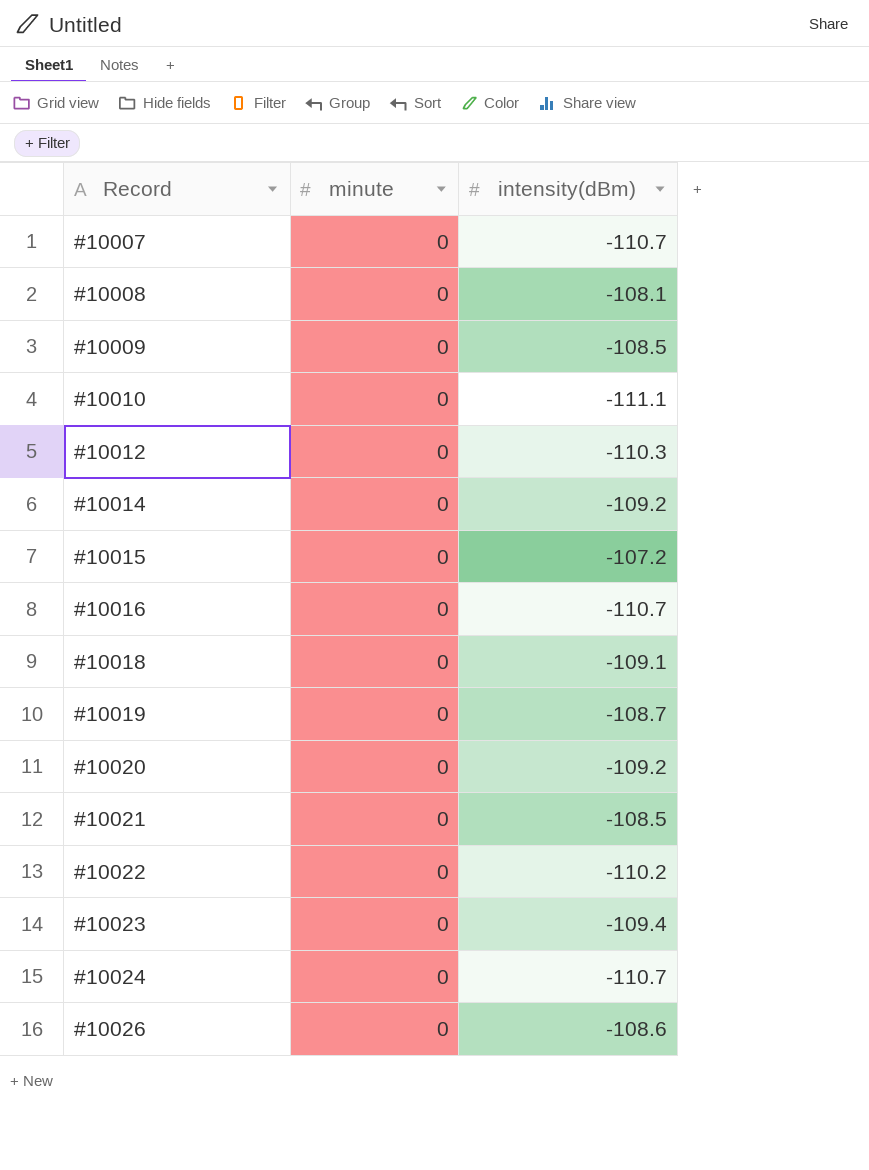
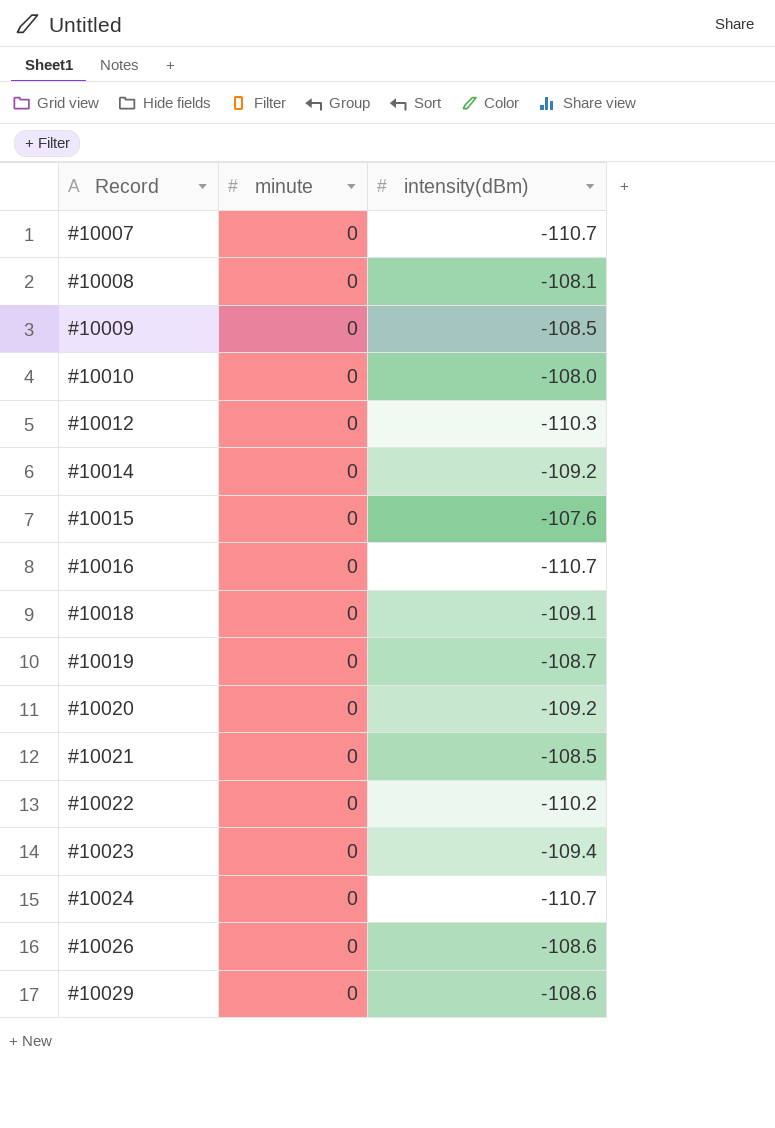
#10010 | intensity(dBm): -111.1 -> -108.0
#10015 | intensity(dBm): -107.2 -> -107.6
row #10029: none -> 0 | -108.6

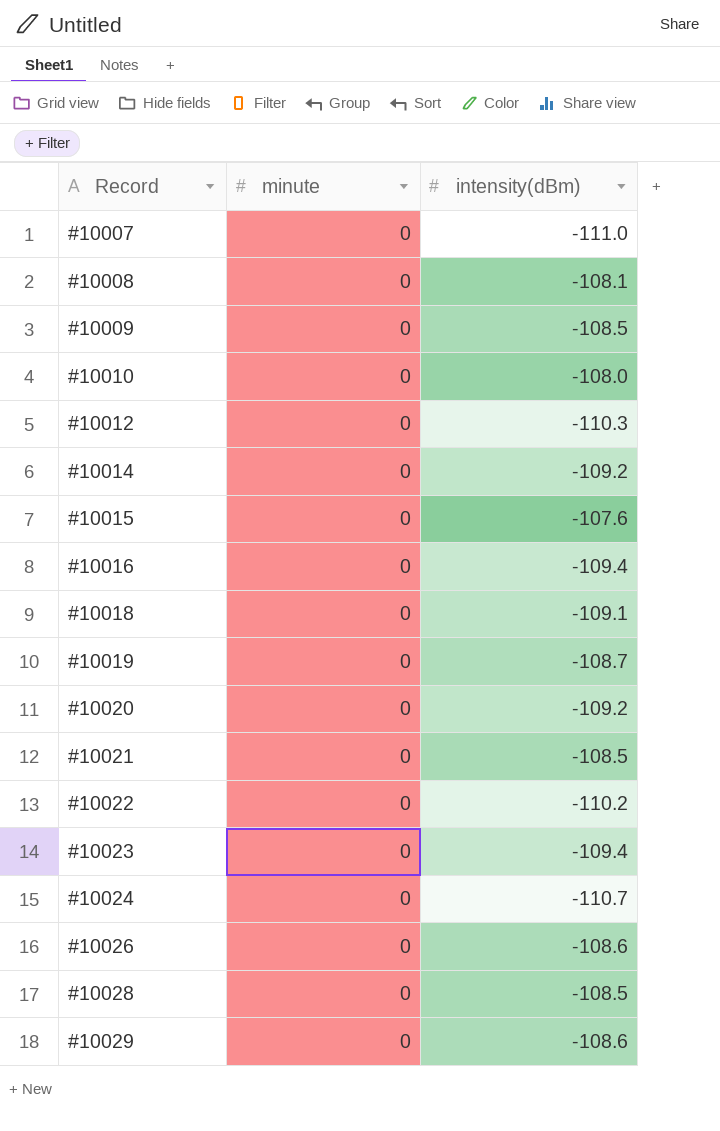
#10007 | intensity(dBm): -110.7 -> -111.0
#10016 | intensity(dBm): -110.7 -> -109.4
row #10028: none -> 0 | -108.5

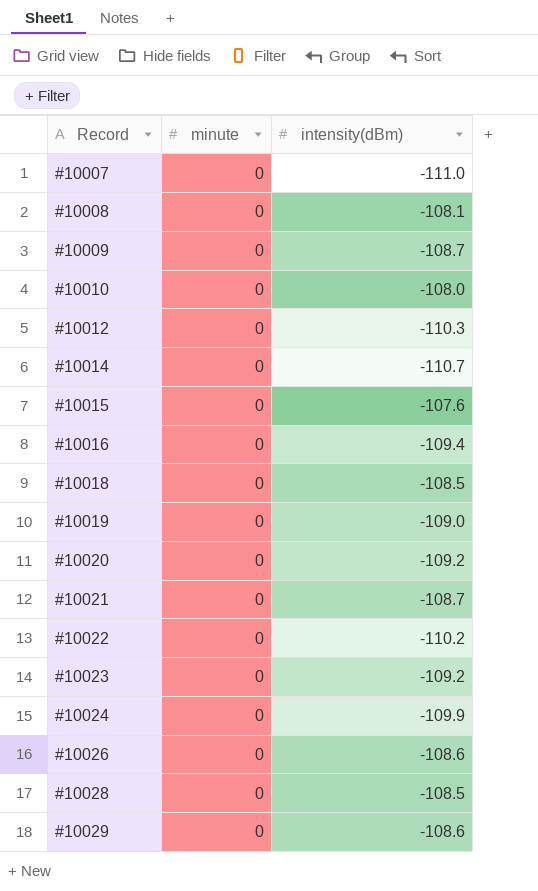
#10009 | intensity(dBm): -108.5 -> -108.7
#10014 | intensity(dBm): -109.2 -> -110.7
#10018 | intensity(dBm): -109.1 -> -108.5
#10019 | intensity(dBm): -108.7 -> -109.0
#10021 | intensity(dBm): -108.5 -> -108.7
#10023 | intensity(dBm): -109.4 -> -109.2
#10024 | intensity(dBm): -110.7 -> -109.9

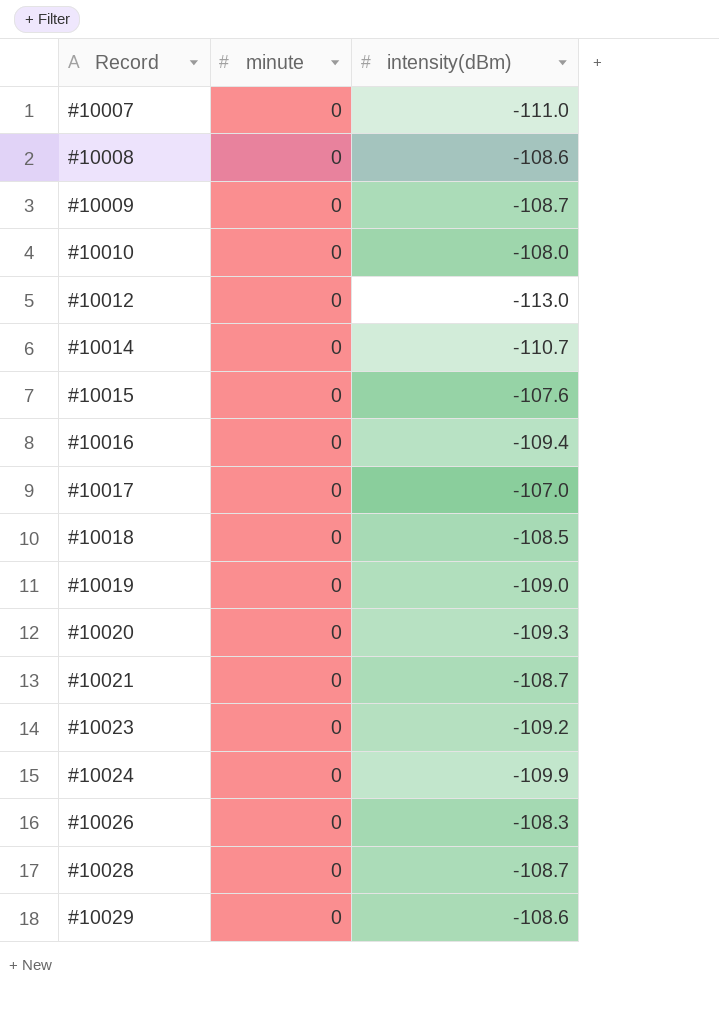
row #10022: 0 | -110.2 -> none
#10008 | intensity(dBm): -108.1 -> -108.6
#10012 | intensity(dBm): -110.3 -> -113.0
row #10017: none -> 0 | -107.0
#10020 | intensity(dBm): -109.2 -> -109.3
#10026 | intensity(dBm): -108.6 -> -108.3
#10028 | intensity(dBm): -108.5 -> -108.7

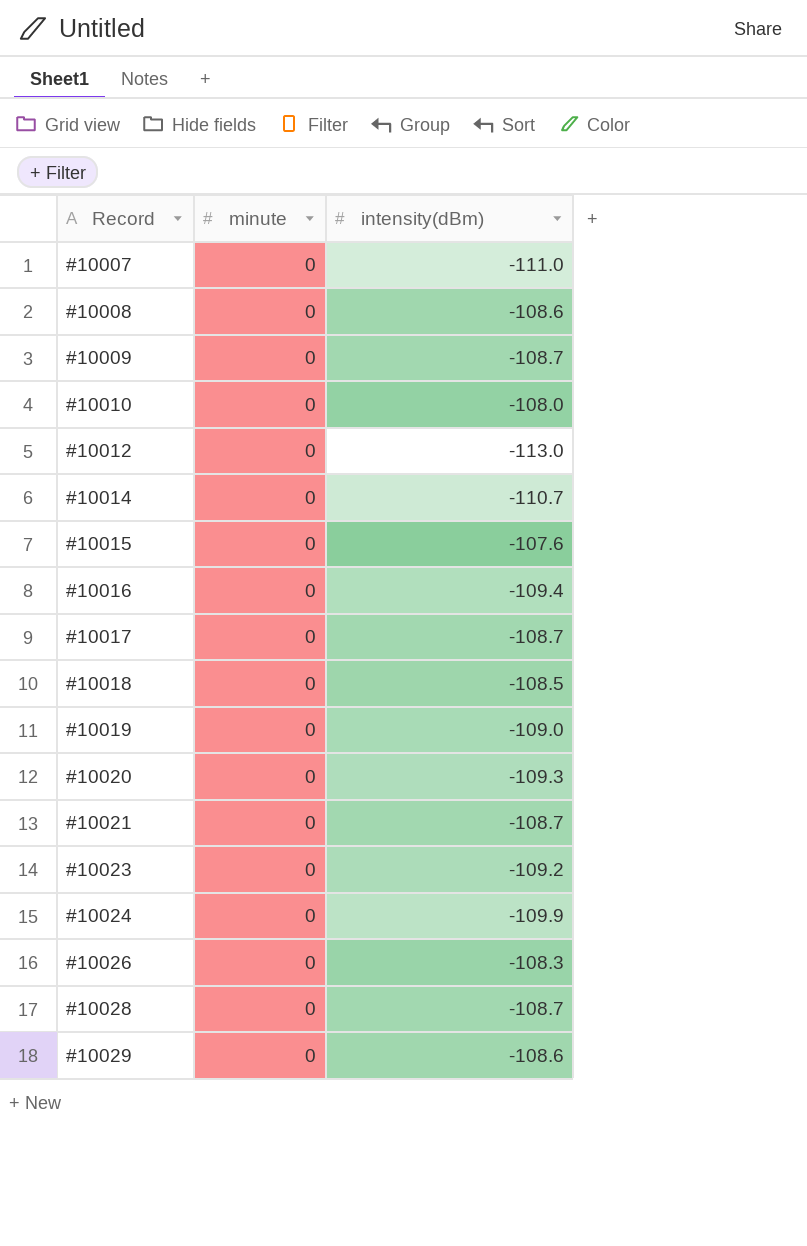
#10017 | intensity(dBm): -107.0 -> -108.7

